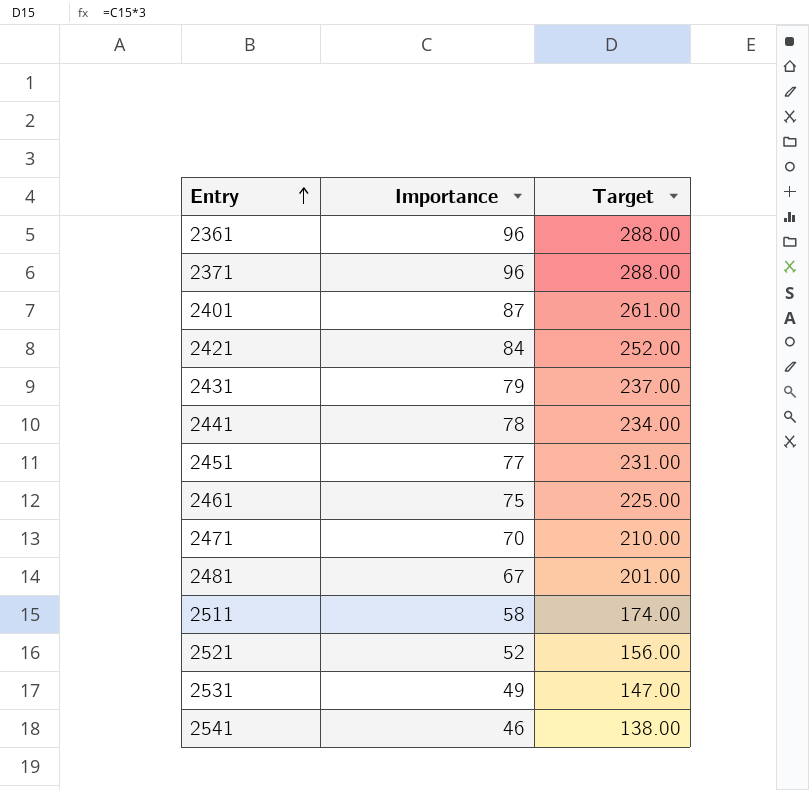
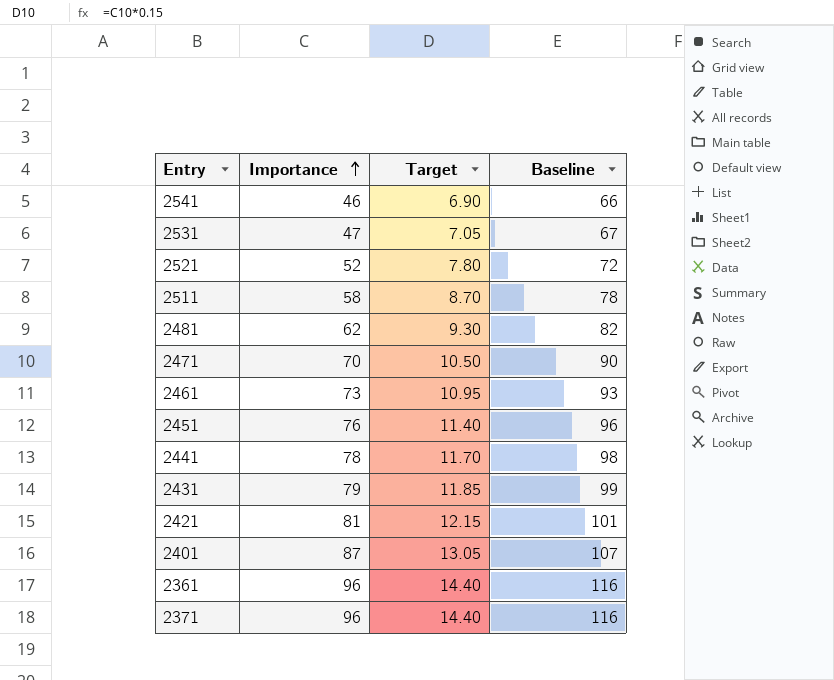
row order: Entry ascending -> Importance ascending
column Target | formula: [Importance] * 3 -> [Importance] * 0.15
column Baseline | formula: none -> [Importance] + 20
2531 | Importance: 49 -> 47
2481 | Importance: 67 -> 62
2461 | Importance: 75 -> 73
2451 | Importance: 77 -> 76
2421 | Importance: 84 -> 81

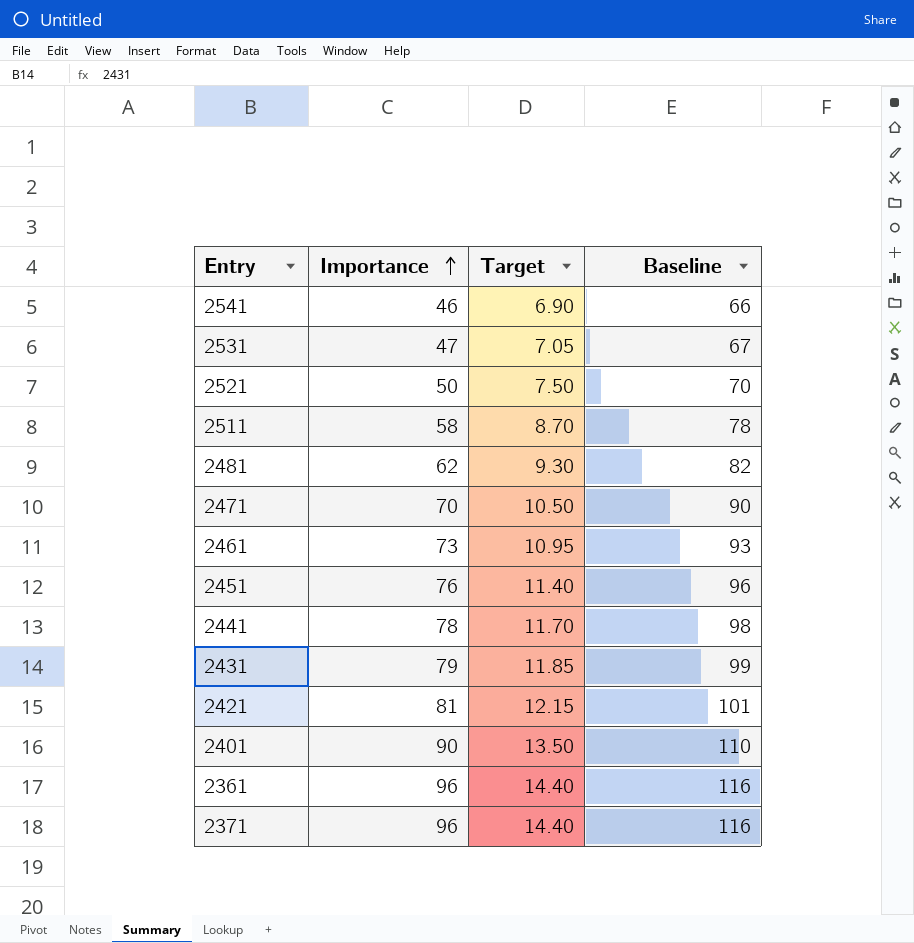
2521 | Importance: 52 -> 50
2521 | Target: 7.80 -> 7.50
2521 | Baseline: 72 -> 70
2401 | Importance: 87 -> 90
2401 | Target: 13.05 -> 13.50
2401 | Baseline: 107 -> 110

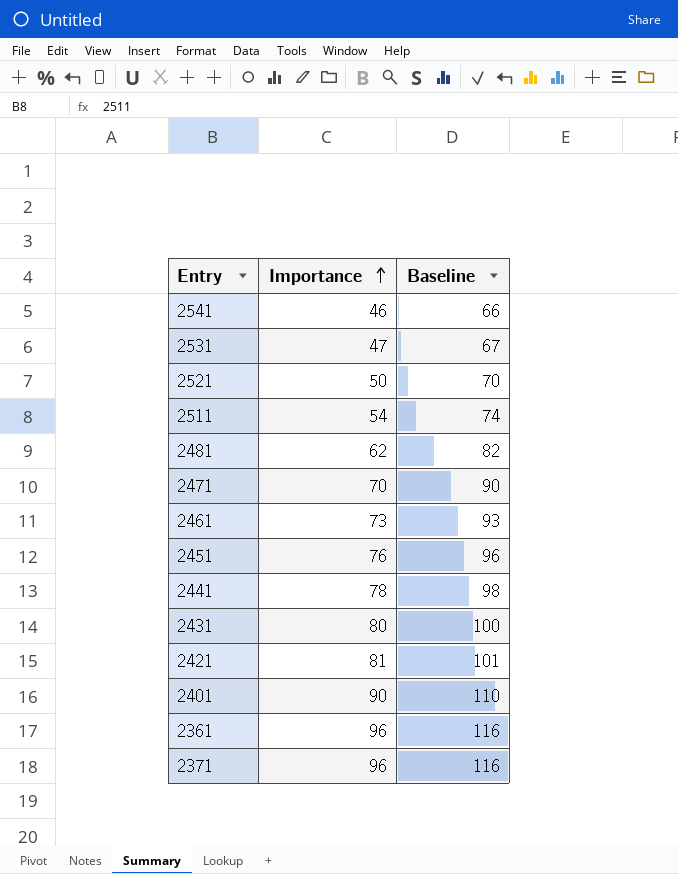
column Target | formula: [Importance] * 0.15 -> none
2511 | Importance: 58 -> 54
2511 | Baseline: 78 -> 74
2431 | Importance: 79 -> 80
2431 | Baseline: 99 -> 100

